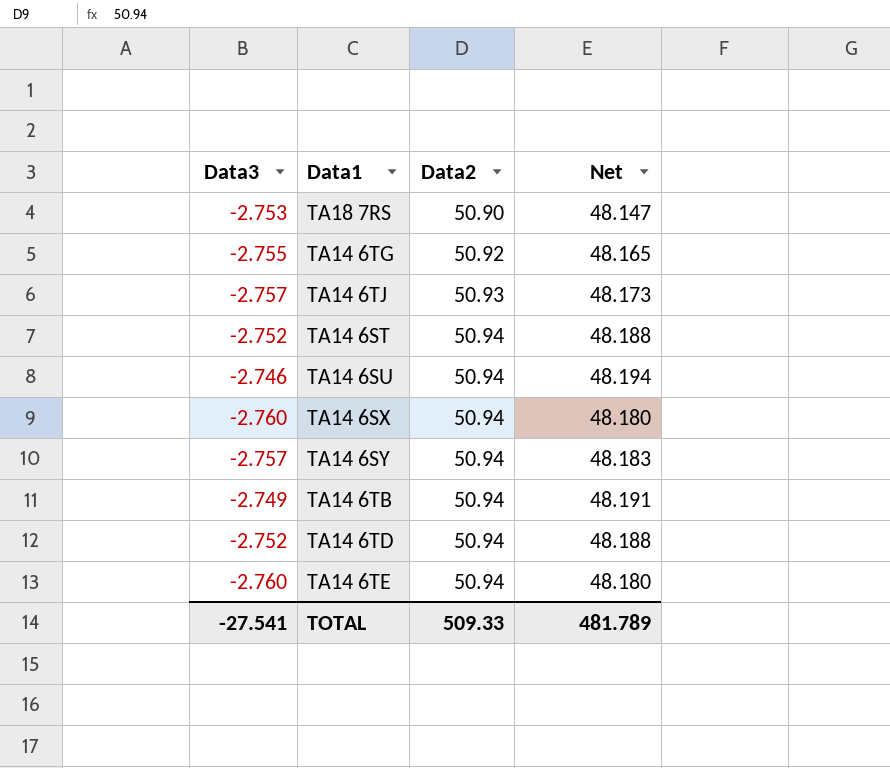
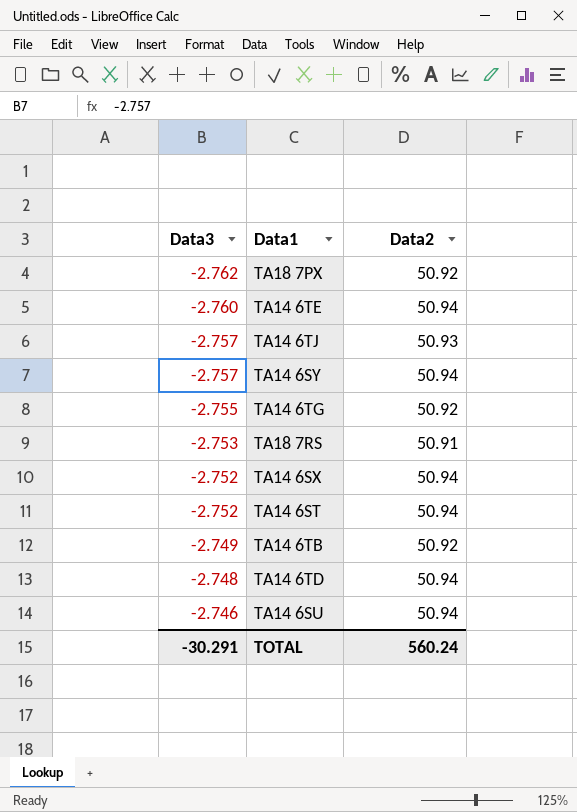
row order: Data2 ascending -> Data3 ascending
column Net | formula: [Data3] + [Data2] -> none
row TA18 7PX: none -> -2.762 | 50.92
TA18 7RS | Data2: 50.90 -> 50.91
TA14 6SX | Data3: -2.760 -> -2.752
TA14 6TB | Data2: 50.94 -> 50.92
TA14 6TD | Data3: -2.752 -> -2.748
TOTAL | Data3: -27.541 -> -30.291
TOTAL | Data2: 509.33 -> 560.24

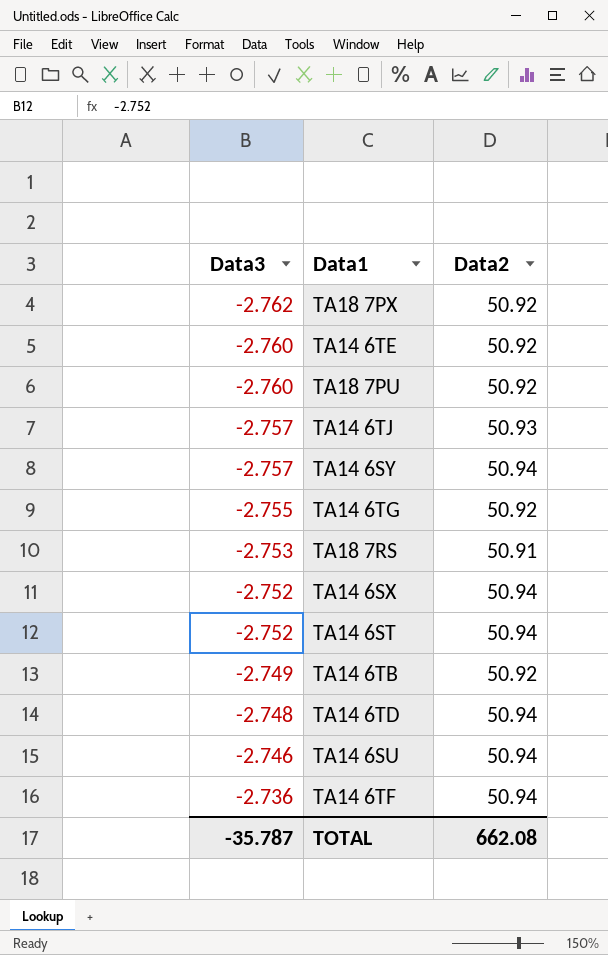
TA14 6TE | Data2: 50.94 -> 50.92
row TA18 7PU: none -> -2.760 | 50.92
row TA14 6TF: none -> -2.736 | 50.94
TOTAL | Data3: -30.291 -> -35.787
TOTAL | Data2: 560.24 -> 662.08

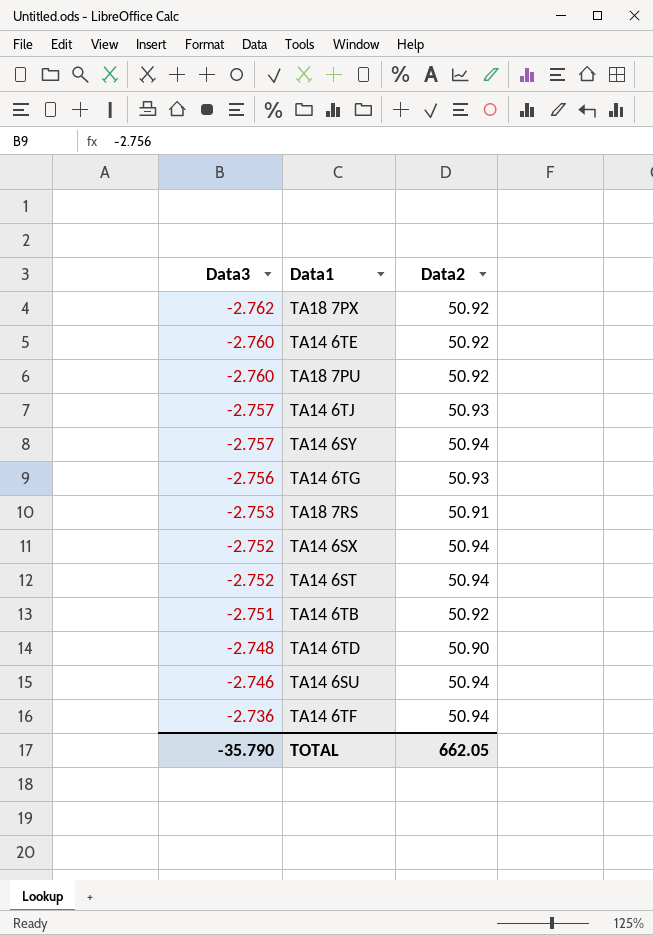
TA14 6TG | Data3: -2.755 -> -2.756
TA14 6TG | Data2: 50.92 -> 50.93
TA14 6TB | Data3: -2.749 -> -2.751
TA14 6TD | Data2: 50.94 -> 50.90
TOTAL | Data3: -35.787 -> -35.790
TOTAL | Data2: 662.08 -> 662.05

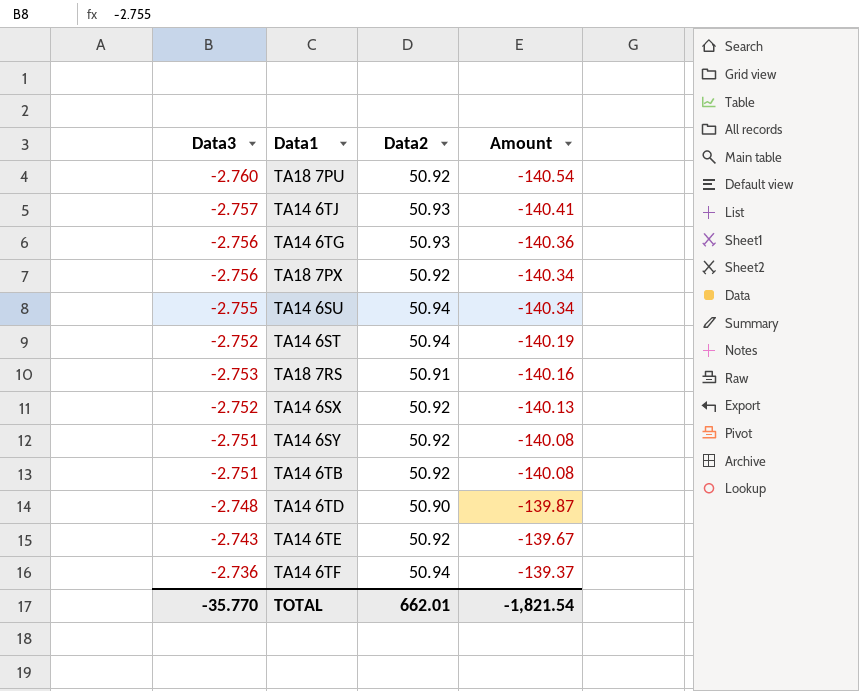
row order: Data3 ascending -> Amount ascending
column Amount | formula: none -> [Data3] * [Data2]
TA18 7PX | Data3: -2.762 -> -2.756
TA14 6SU | Data3: -2.746 -> -2.755
TA14 6SX | Data2: 50.94 -> 50.92
TA14 6SY | Data3: -2.757 -> -2.751
TA14 6SY | Data2: 50.94 -> 50.92
TA14 6TE | Data3: -2.760 -> -2.743
TOTAL | Data3: -35.790 -> -35.770
TOTAL | Data2: 662.05 -> 662.01

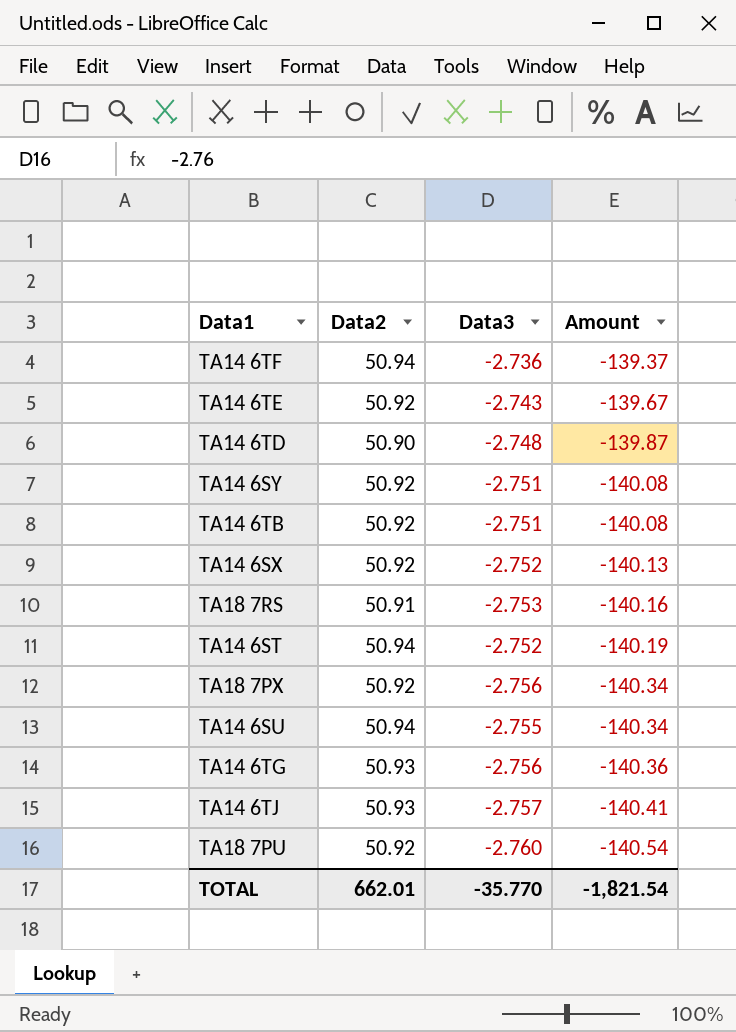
row order: Amount ascending -> Amount descending
column Data3 | position: 1 -> 3

